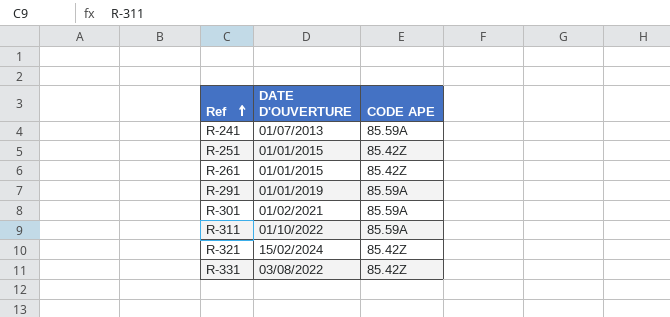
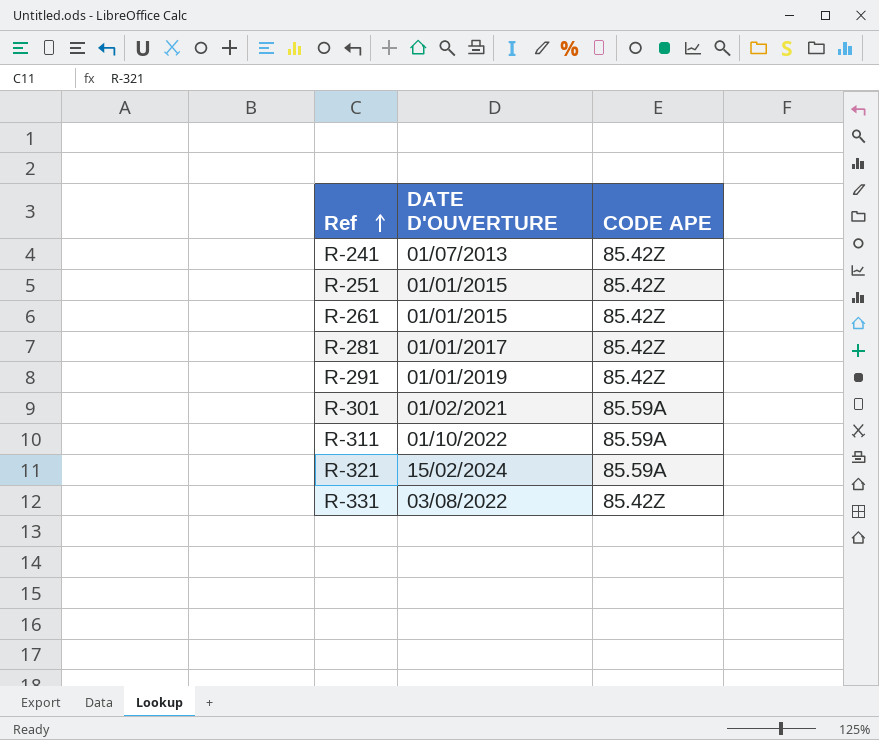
R-241 | CODE APE: 85.59A -> 85.42Z
row R-281: none -> 01/01/2017 | 85.42Z
R-291 | CODE APE: 85.59A -> 85.42Z
R-321 | CODE APE: 85.42Z -> 85.59A

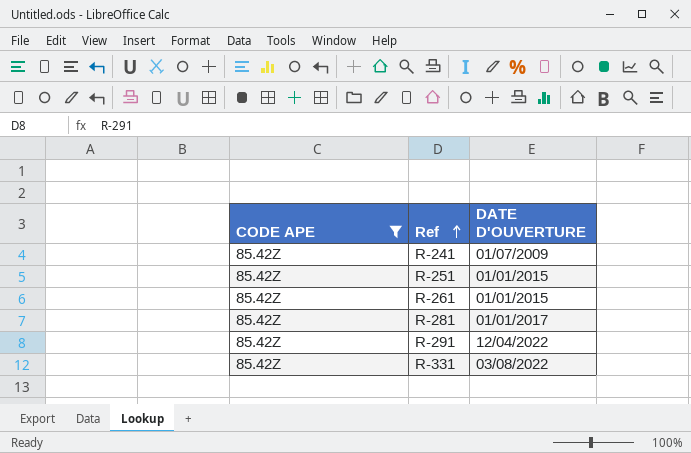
filter: none -> CODE APE = 85.42Z
column CODE APE | position: 3 -> 1
R-241 | DATE D'OUVERTURE: 01/07/2013 -> 01/07/2009
R-291 | DATE D'OUVERTURE: 01/01/2019 -> 12/04/2022

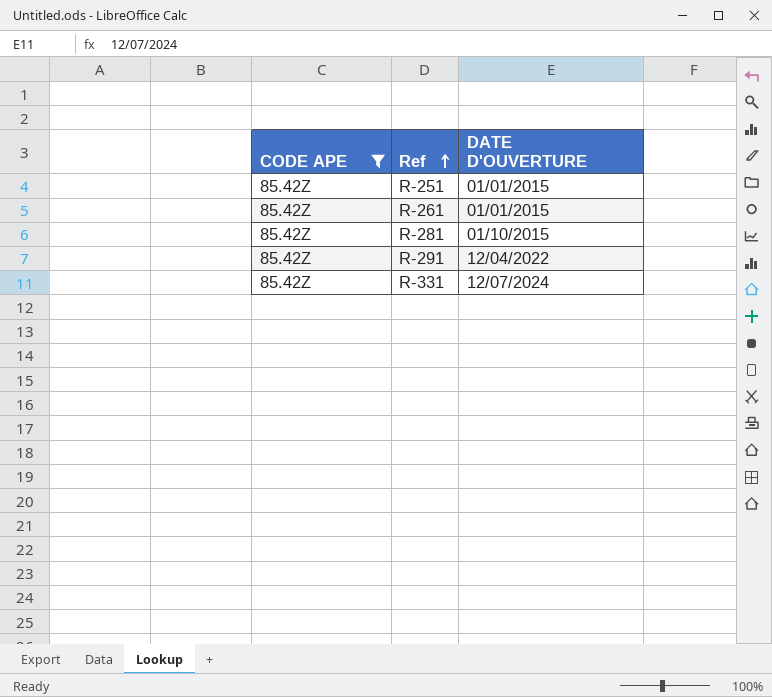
row R-241: 85.42Z | 01/07/2009 -> none
R-281 | DATE D'OUVERTURE: 01/01/2017 -> 01/10/2015
R-331 | DATE D'OUVERTURE: 03/08/2022 -> 12/07/2024

